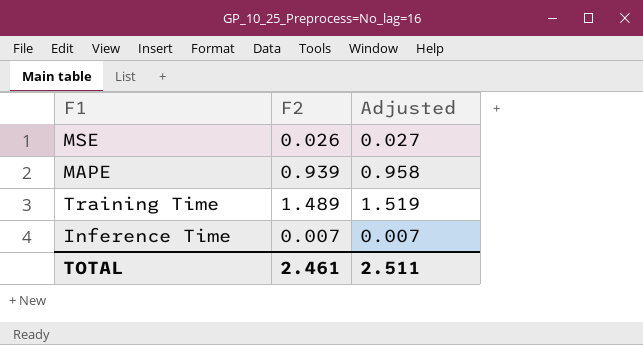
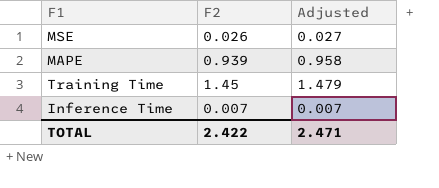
Training Time | F2: 1.489 -> 1.45
Training Time | Adjusted: 1.519 -> 1.479
TOTAL | F2: 2.461 -> 2.422
TOTAL | Adjusted: 2.511 -> 2.471

